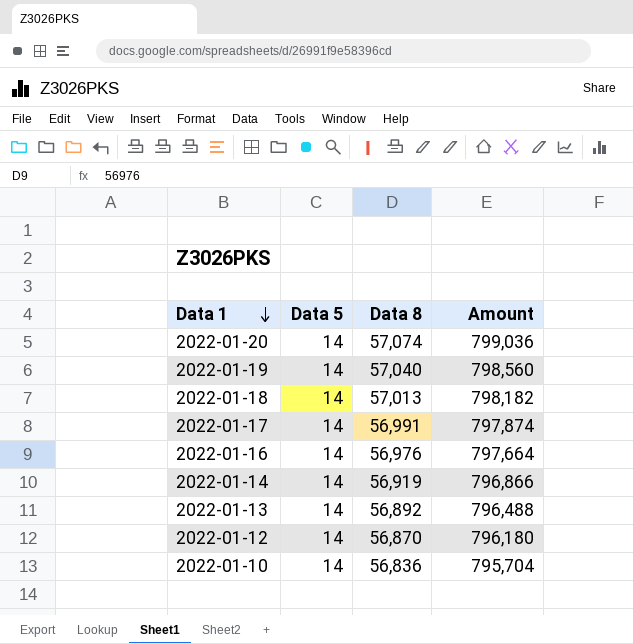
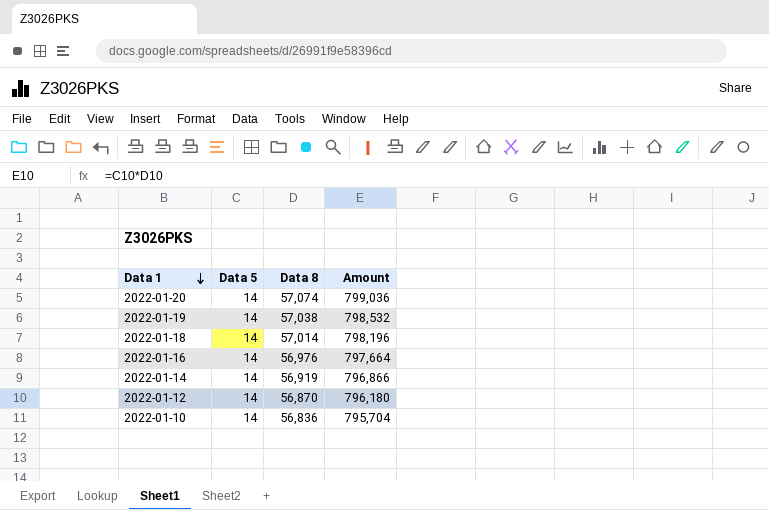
row 2022-01-17: 14 | 56,991 | 797,874 -> none
row 2022-01-13: 14 | 56,892 | 796,488 -> none
2022-01-19 | Data 8: 57,040 -> 57,038
2022-01-19 | Amount: 798,560 -> 798,532
2022-01-18 | Data 8: 57,013 -> 57,014
2022-01-18 | Amount: 798,182 -> 798,196

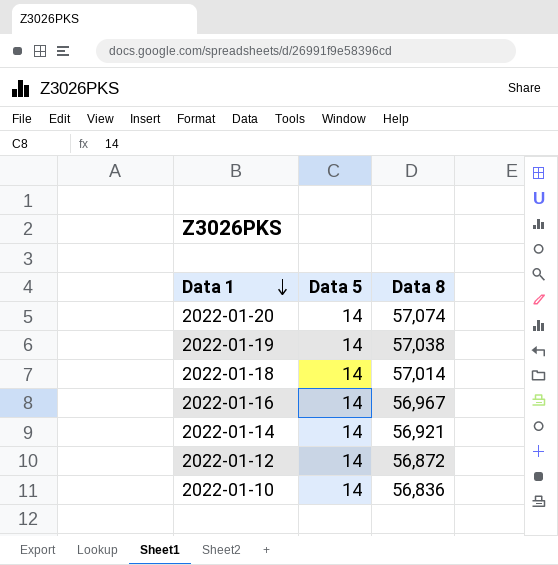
column Amount | formula: [Data 5] * [Data 8] -> none
2022-01-16 | Data 8: 56,976 -> 56,967
2022-01-14 | Data 8: 56,919 -> 56,921
2022-01-12 | Data 8: 56,870 -> 56,872

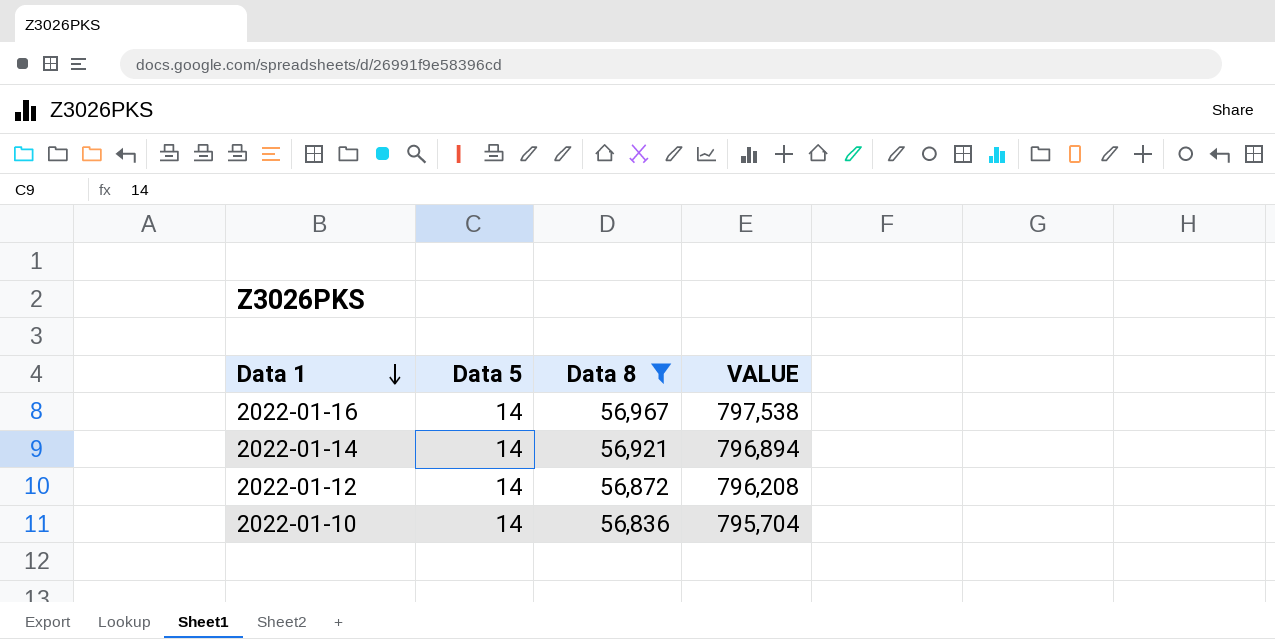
filter: none -> Data 8 <= 56,967
column VALUE | formula: none -> [Data 5] * [Data 8]

